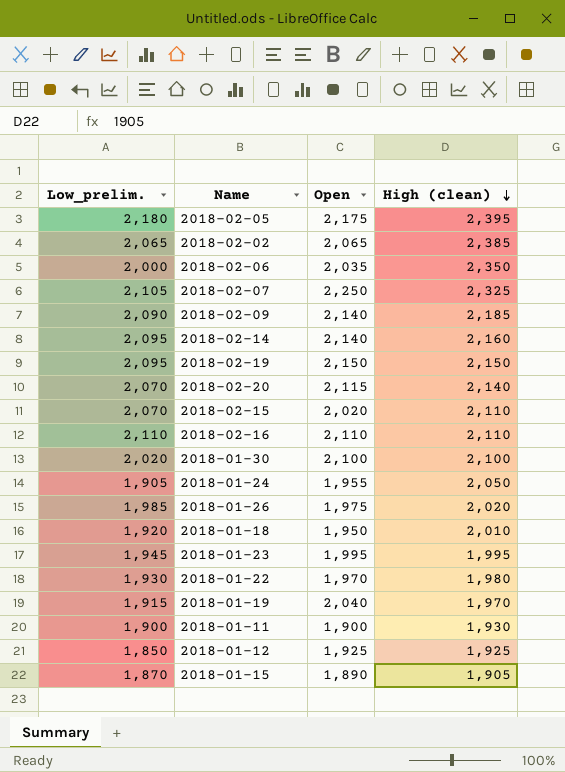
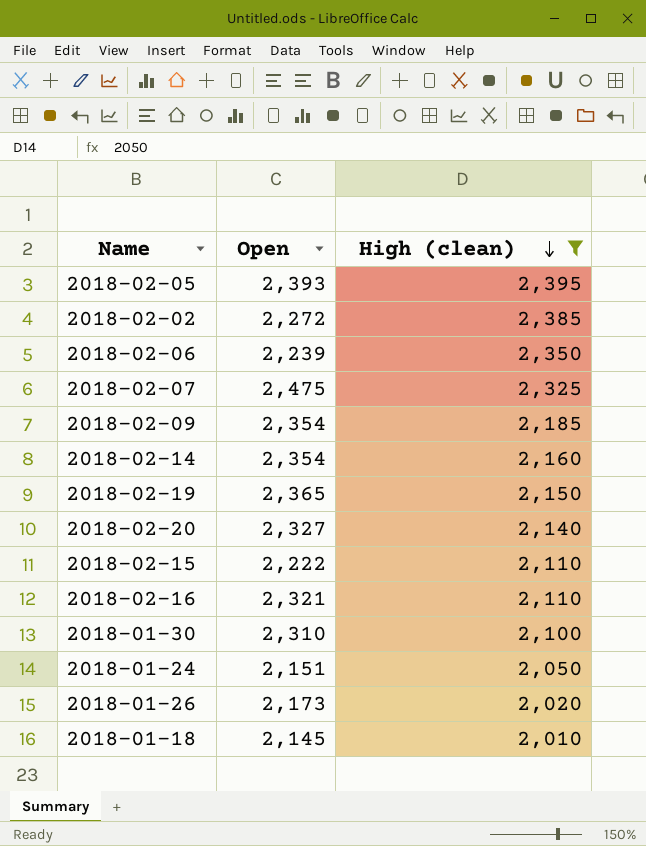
filter: none -> High (clean) >= 2,010
column Low_prelim. | position: 1 -> none
2018-02-05 | Open: 2,175 -> 2,393
2018-02-02 | Open: 2,065 -> 2,272
2018-02-06 | Open: 2,035 -> 2,239
2018-02-07 | Open: 2,250 -> 2,475
2018-02-09 | Open: 2,140 -> 2,354
2018-02-14 | Open: 2,140 -> 2,354
2018-02-19 | Open: 2,150 -> 2,365
2018-02-20 | Open: 2,115 -> 2,327
2018-02-15 | Open: 2,020 -> 2,222
2018-02-16 | Open: 2,110 -> 2,321
2018-01-30 | Open: 2,100 -> 2,310
2018-01-24 | Open: 1,955 -> 2,151
2018-01-26 | Open: 1,975 -> 2,173
2018-01-18 | Open: 1,950 -> 2,145

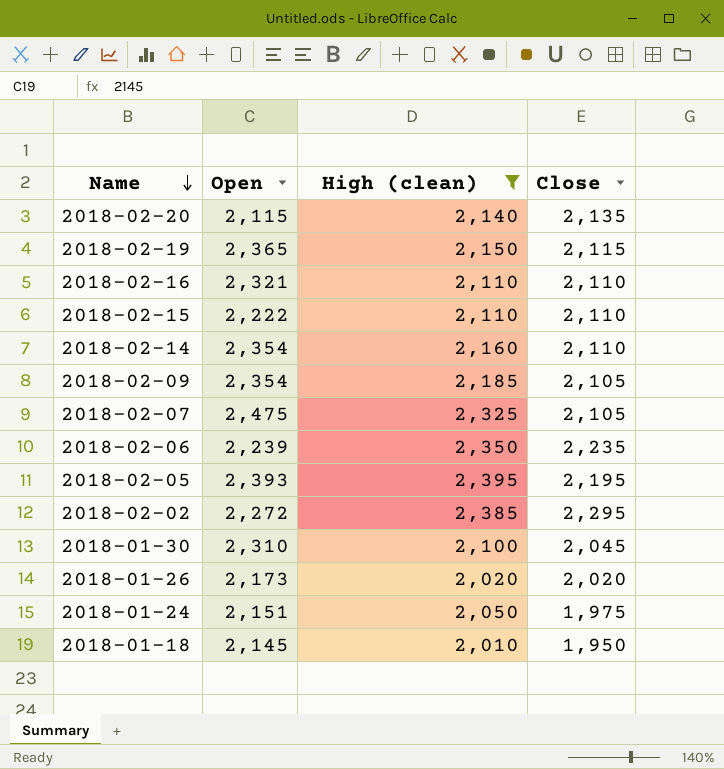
row order: High (clean) descending -> Name descending
column Close | position: none -> 4
2018-02-20 | Open: 2,327 -> 2,115

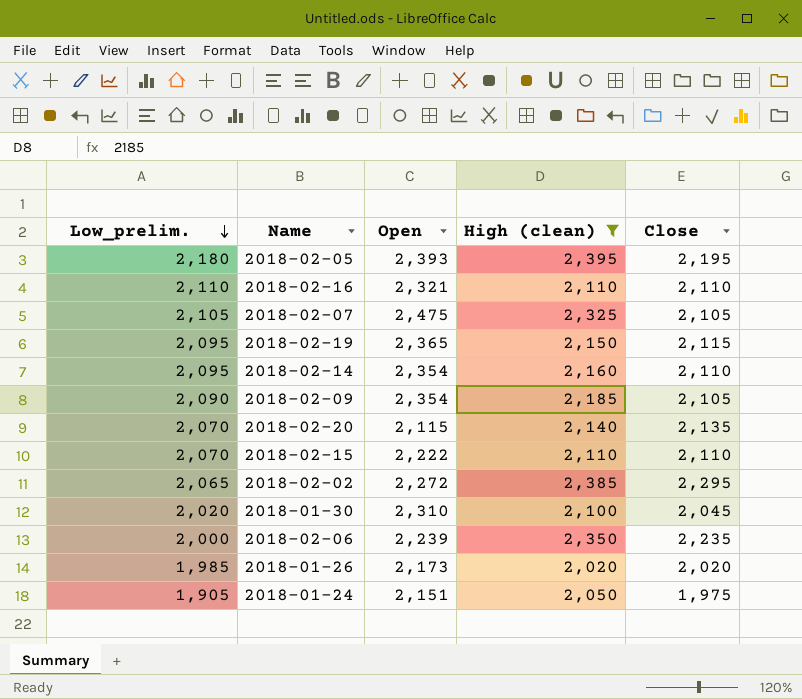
row order: Name descending -> Low_prelim. descending
column Low_prelim. | position: none -> 1
row 2018-01-18: 2,145 | 2,010 | 1,950 -> none

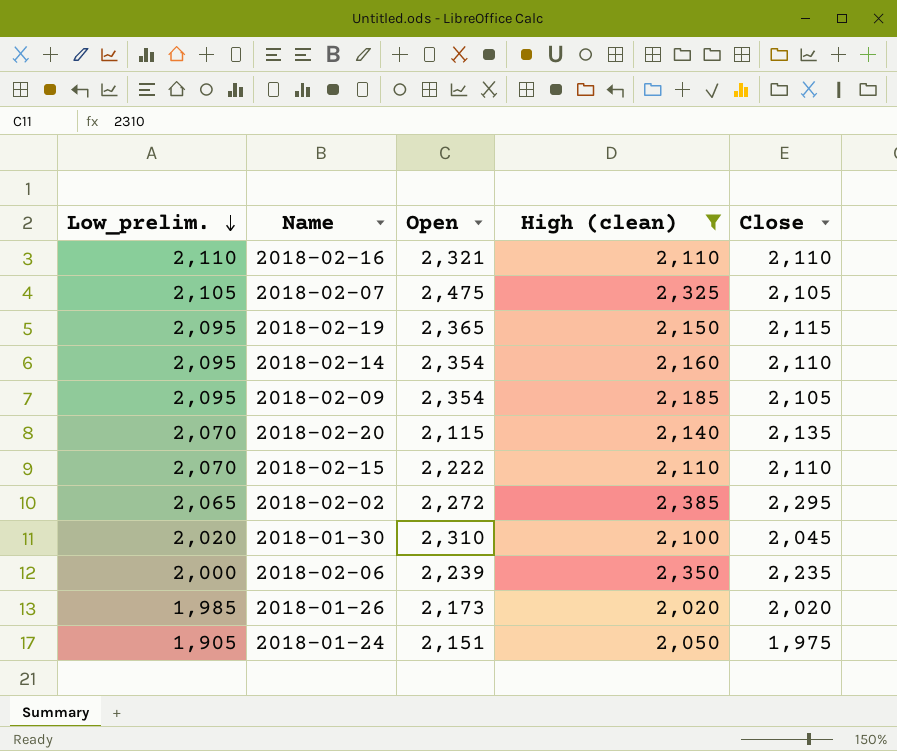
row 2018-02-05: 2,180 | 2,393 | 2,395 | 2,195 -> none
2018-02-09 | Low_prelim.: 2,090 -> 2,095

